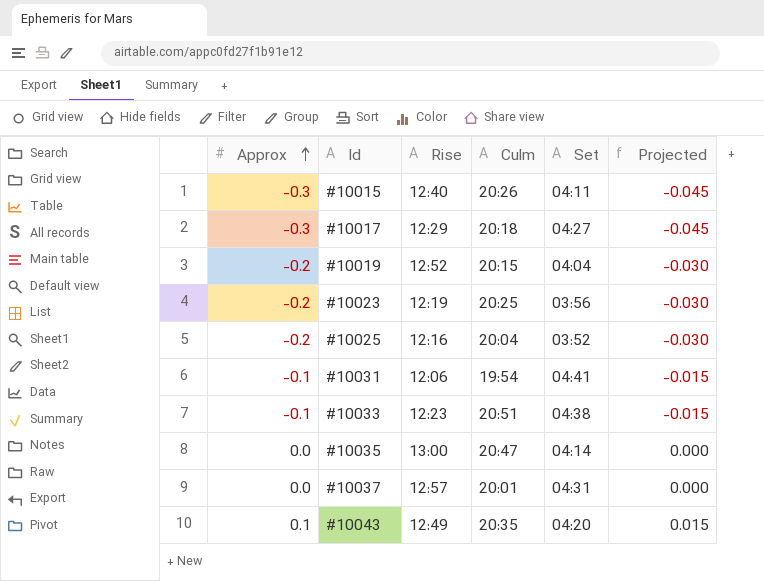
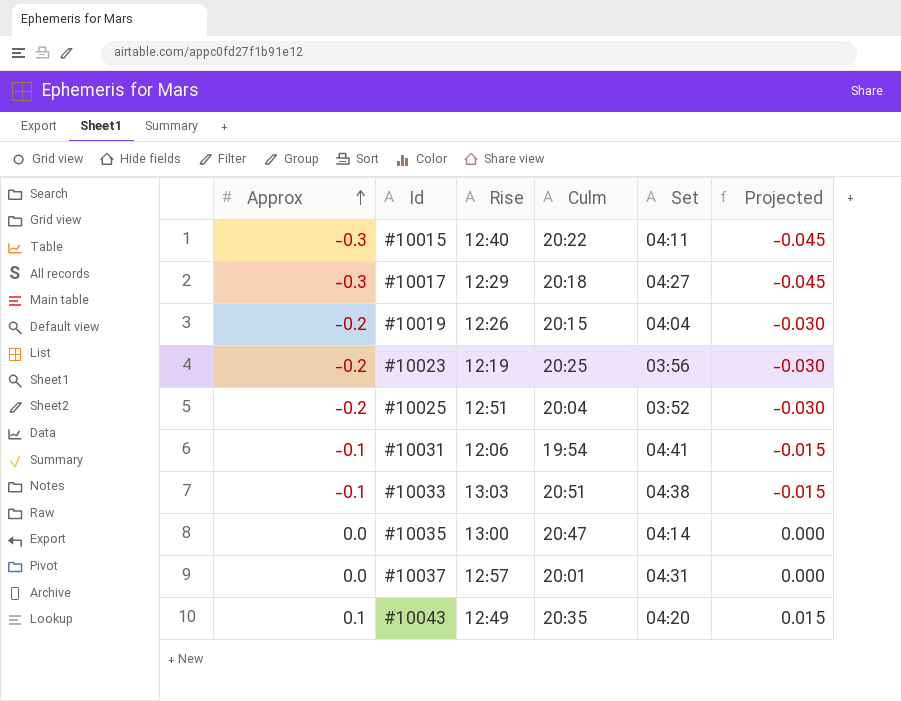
#10015 | Culm: 20:26 -> 20:22
#10019 | Rise: 12:52 -> 12:26
#10025 | Rise: 12:16 -> 12:51
#10033 | Rise: 12:23 -> 13:03

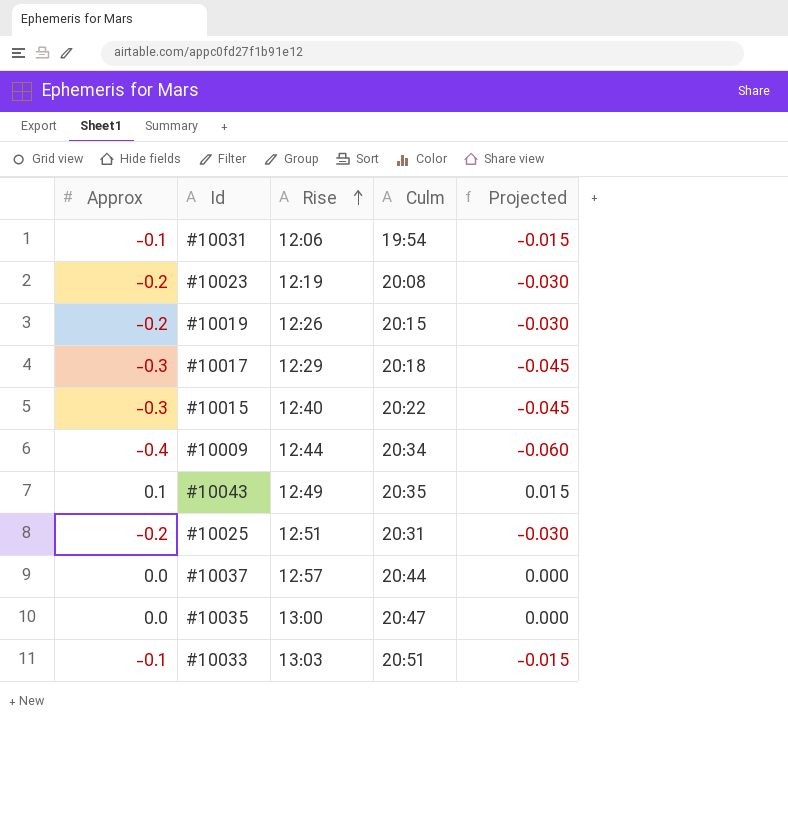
row order: Approx ascending -> Rise ascending
column Set | position: 5 -> none
#10023 | Culm: 20:25 -> 20:08
row #10009: none -> -0.4 | 12:44 | 20:34 | -0.060
#10025 | Culm: 20:04 -> 20:31
#10037 | Culm: 20:01 -> 20:44

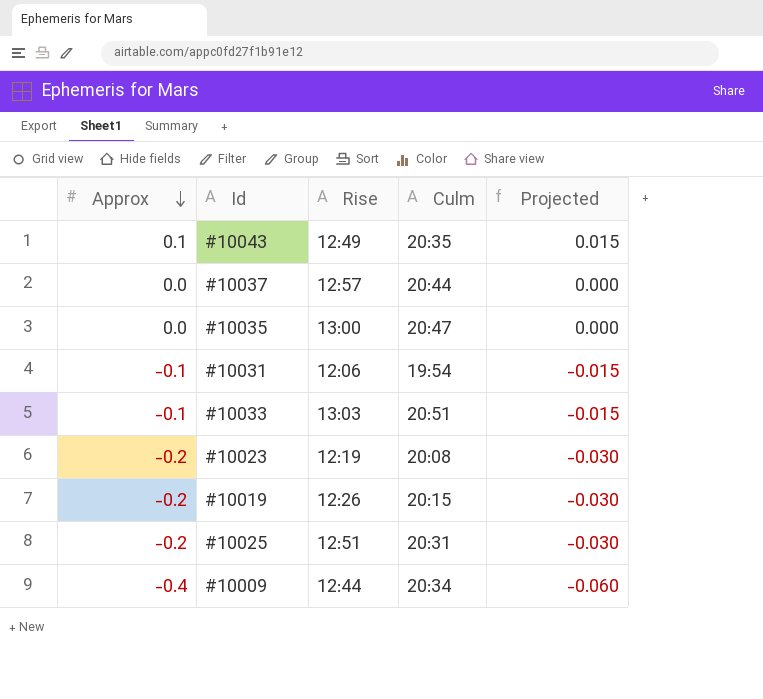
row order: Rise ascending -> Approx descending
row #10017: -0.3 | 12:29 | 20:18 | -0.045 -> none
row #10015: -0.3 | 12:40 | 20:22 | -0.045 -> none

